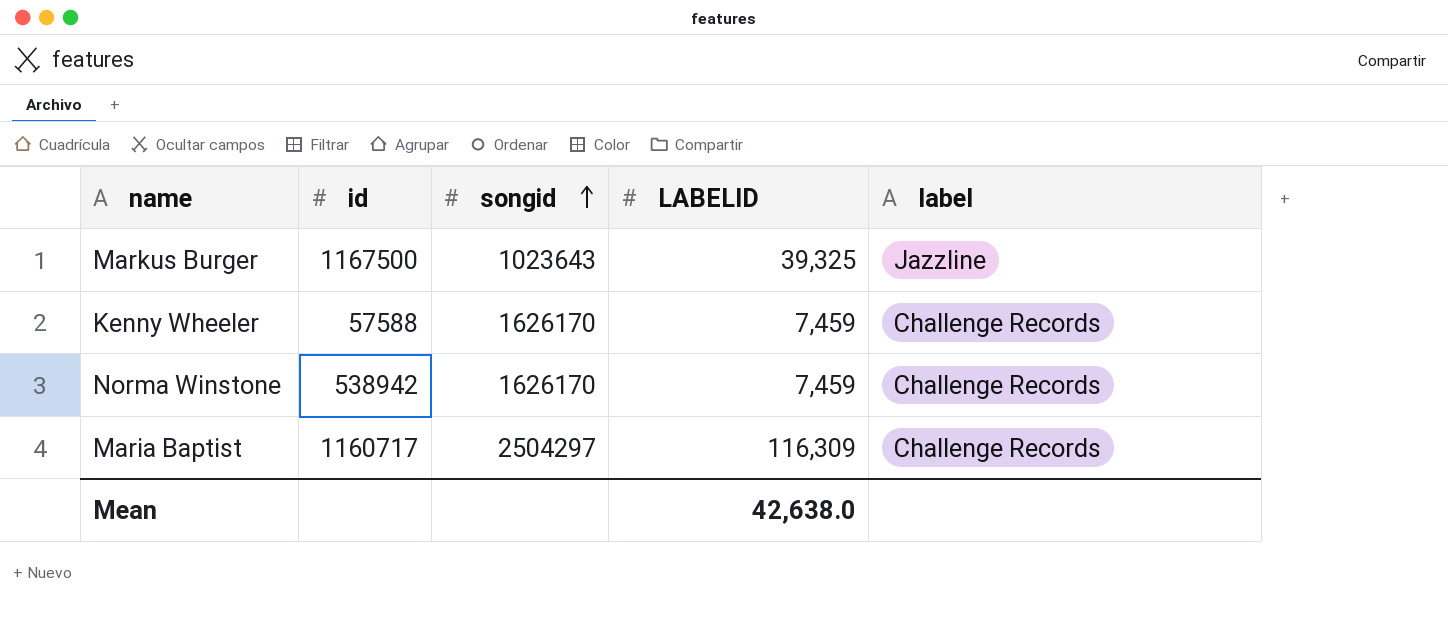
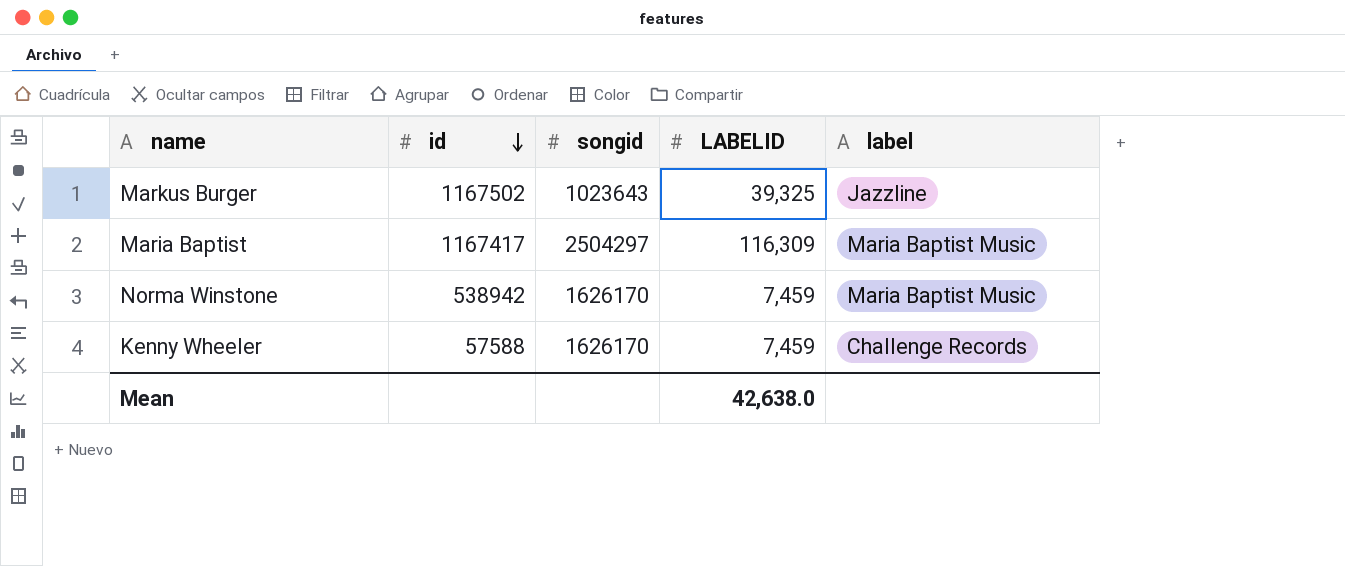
row order: songid ascending -> id descending
Markus Burger | id: 1167500 -> 1167502
Maria Baptist | id: 1160717 -> 1167417
Maria Baptist | label: Challenge Records -> Maria Baptist Music
Norma Winstone | label: Challenge Records -> Maria Baptist Music

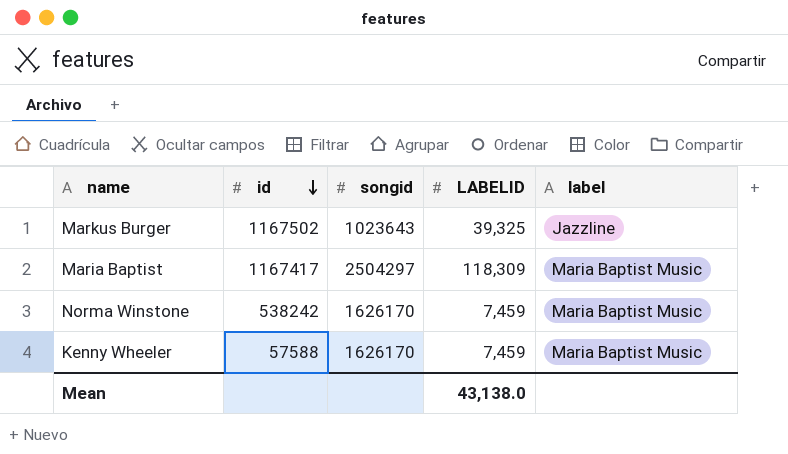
Maria Baptist | LABELID: 116,309 -> 118,309
Norma Winstone | id: 538942 -> 538242
Kenny Wheeler | label: Challenge Records -> Maria Baptist Music
Mean | LABELID: 42,638.0 -> 43,138.0

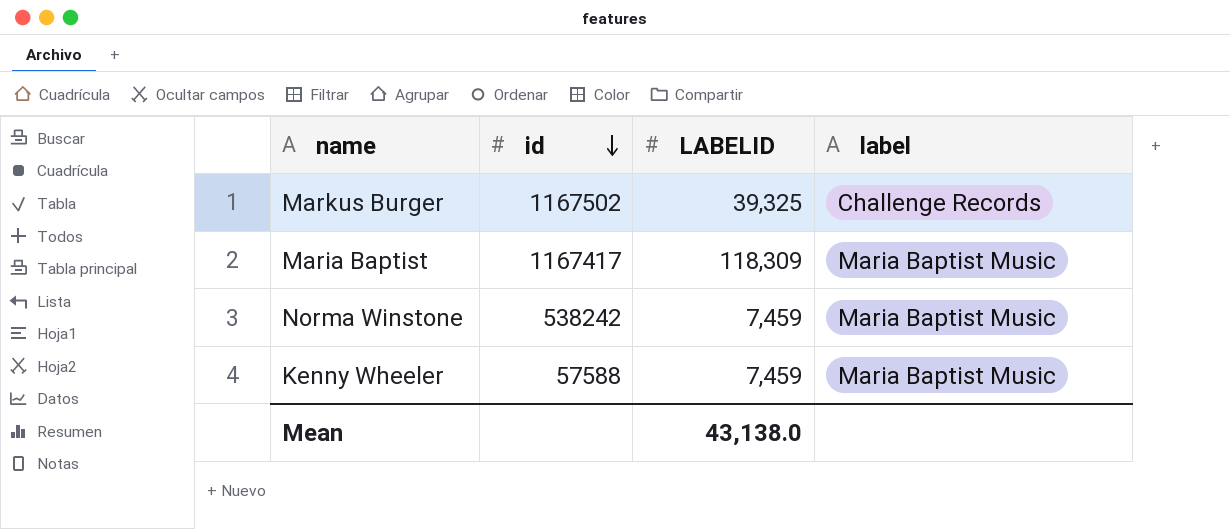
column songid | position: 3 -> none
Markus Burger | label: Jazzline -> Challenge Records

